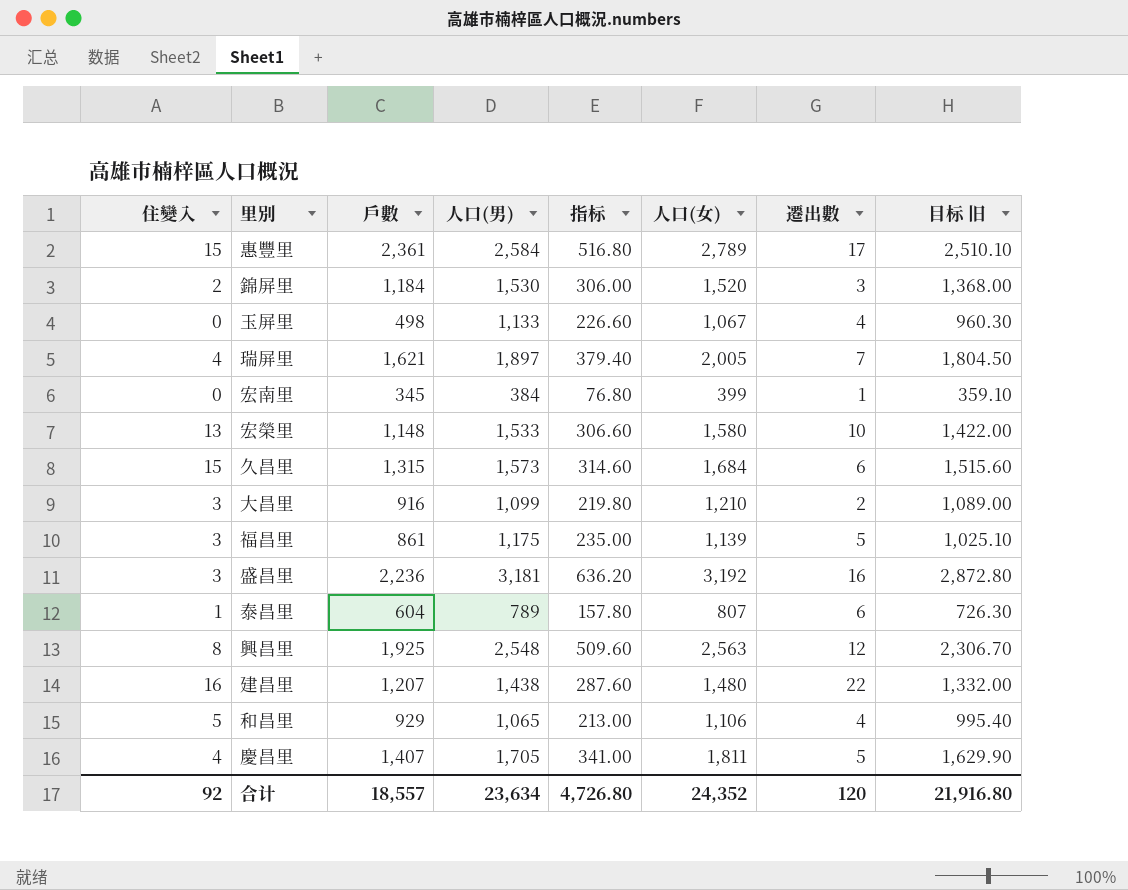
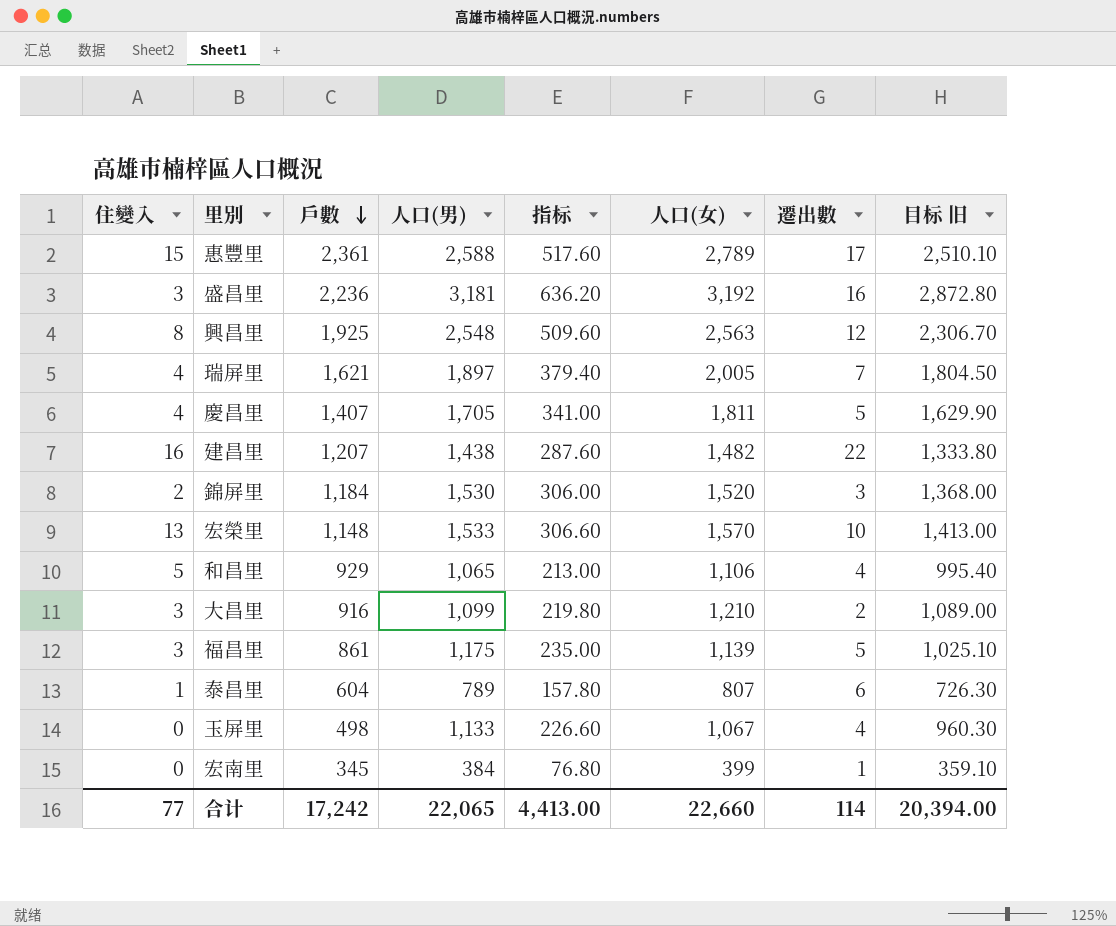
row order: none -> 戶數 descending
row 久昌里: 15 | 1,315 | 1,573 | 314.60 | 1,684 | 6 | 1,515.60 -> none
惠豐里 | 人口(男): 2,584 -> 2,588
惠豐里 | 指标: 516.80 -> 517.60
建昌里 | 人口(女): 1,480 -> 1,482
建昌里 | 目标 旧: 1,332.00 -> 1,333.80
宏榮里 | 人口(女): 1,580 -> 1,570
宏榮里 | 目标 旧: 1,422.00 -> 1,413.00
合计 | 住變入: 92 -> 77
合计 | 戶數: 18,557 -> 17,242
合计 | 人口(男): 23,634 -> 22,065
合计 | 指标: 4,726.80 -> 4,413.00
合计 | 人口(女): 24,352 -> 22,660
合计 | 遷出數: 120 -> 114
合计 | 目标 旧: 21,916.80 -> 20,394.00

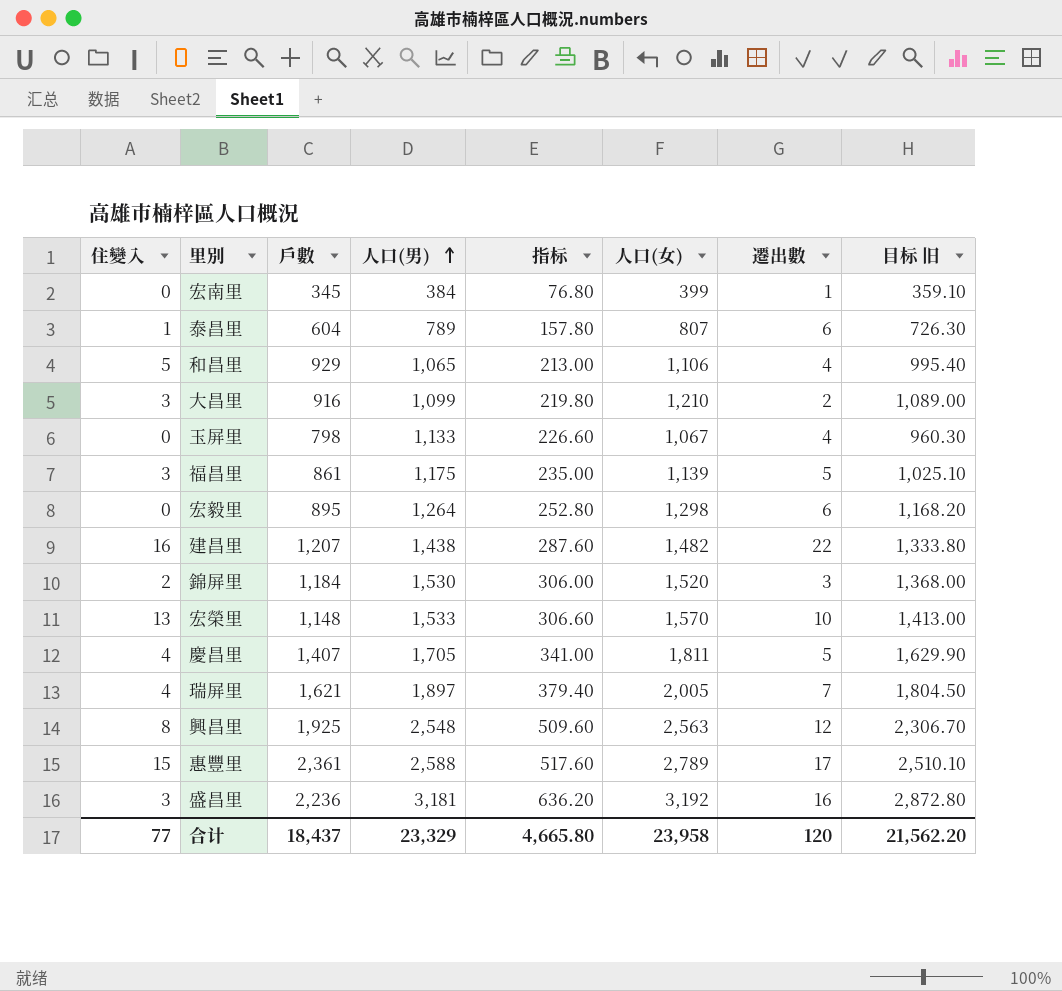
row order: 戶數 descending -> 人口(男) ascending
玉屏里 | 戶數: 498 -> 798
row 宏毅里: none -> 0 | 895 | 1,264 | 252.80 | 1,298 | 6 | 1,168.20
合计 | 戶數: 17,242 -> 18,437
合计 | 人口(男): 22,065 -> 23,329
合计 | 指标: 4,413.00 -> 4,665.80
合计 | 人口(女): 22,660 -> 23,958
合计 | 遷出數: 114 -> 120
合计 | 目标 旧: 20,394.00 -> 21,562.20

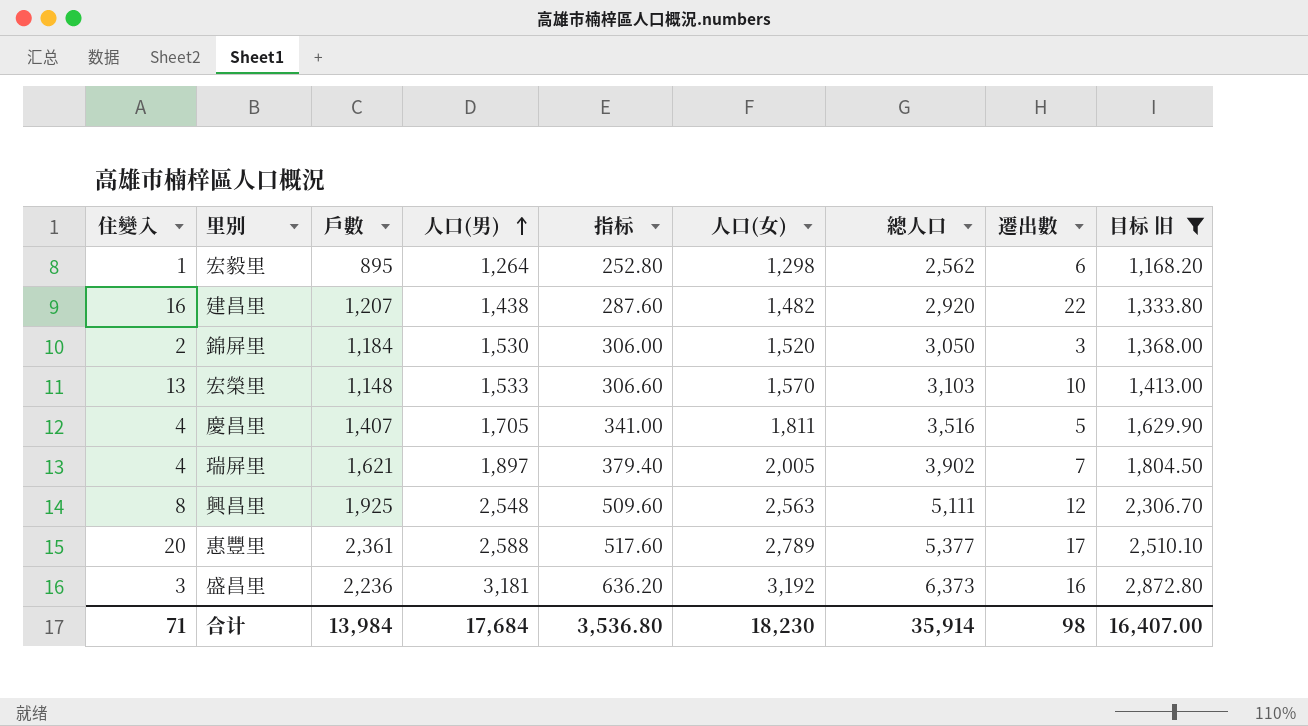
filter: none -> 目标 旧 >= 1,168.20
column 總人口 | formula: none -> [人口(男)] + [人口(女)]
宏毅里 | 住變入: 0 -> 1
惠豐里 | 住變入: 15 -> 20
合计 | 住變入: 77 -> 71
合计 | 戶數: 18,437 -> 13,984
合计 | 人口(男): 23,329 -> 17,684
合计 | 指标: 4,665.80 -> 3,536.80
合计 | 人口(女): 23,958 -> 18,230
合计 | 遷出數: 120 -> 98
合计 | 目标 旧: 21,562.20 -> 16,407.00

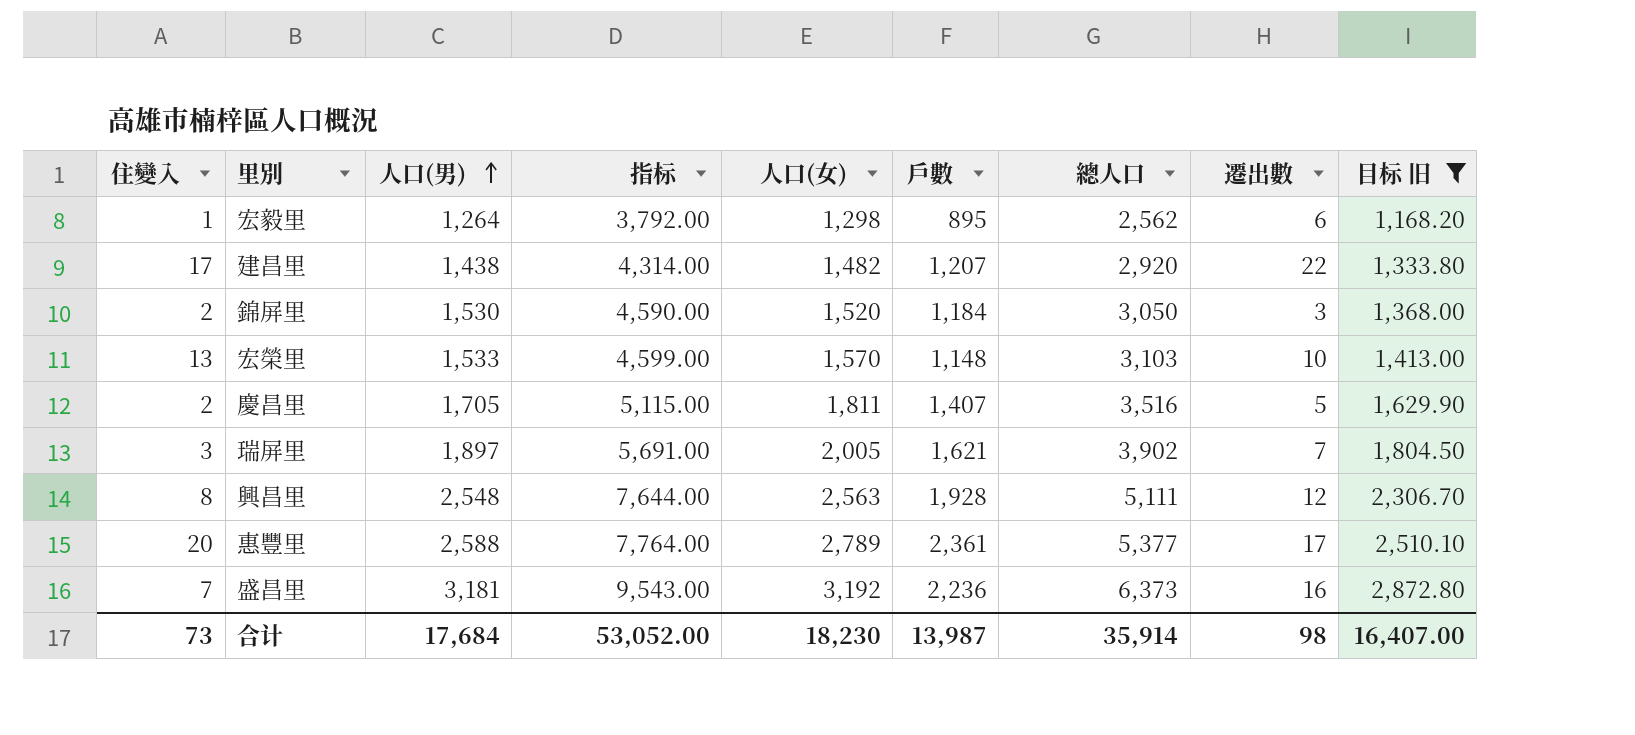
column 指标 | formula: [人口(男)] * 0.2 -> [人口(男)] * 3
column 戶數 | position: 3 -> 6
建昌里 | 住變入: 16 -> 17
慶昌里 | 住變入: 4 -> 2
瑞屏里 | 住變入: 4 -> 3
興昌里 | 戶數: 1,925 -> 1,928
盛昌里 | 住變入: 3 -> 7
合计 | 住變入: 71 -> 73
合计 | 指标: 3,536.80 -> 53,052.00
合计 | 戶數: 13,984 -> 13,987

